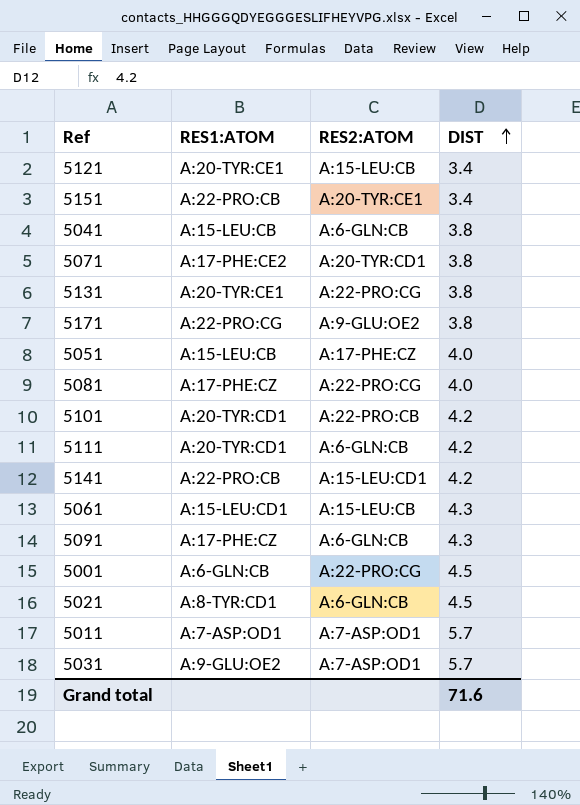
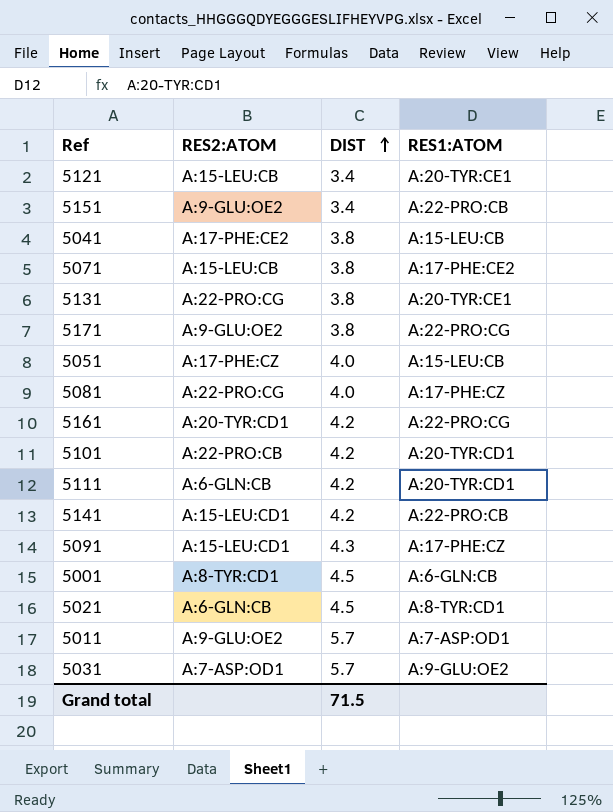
column RES1:ATOM | position: 2 -> 4
row 5061: A:15-LEU:CD1 | A:15-LEU:CB | 4.3 -> none
5151 | RES2:ATOM: A:20-TYR:CE1 -> A:9-GLU:OE2
5041 | RES2:ATOM: A:6-GLN:CB -> A:17-PHE:CE2
5071 | RES2:ATOM: A:20-TYR:CD1 -> A:15-LEU:CB
row 5161: none -> A:20-TYR:CD1 | 4.2 | A:22-PRO:CG
5091 | RES2:ATOM: A:6-GLN:CB -> A:15-LEU:CD1
5001 | RES2:ATOM: A:22-PRO:CG -> A:8-TYR:CD1
5011 | RES2:ATOM: A:7-ASP:OD1 -> A:9-GLU:OE2
Grand total | DIST: 71.6 -> 71.5

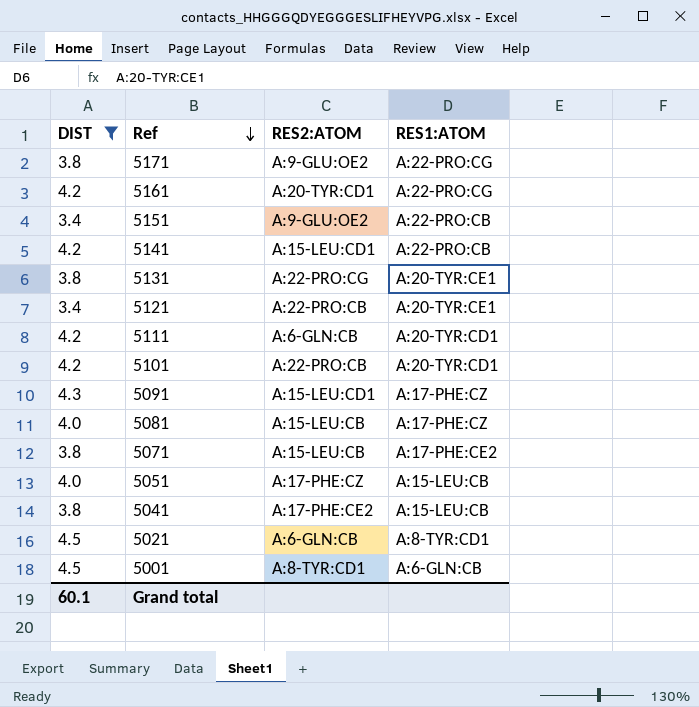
filter: none -> DIST != 5.7
row order: DIST ascending -> Ref descending
column DIST | position: 3 -> 1
5121 | RES2:ATOM: A:15-LEU:CB -> A:22-PRO:CB
5081 | RES2:ATOM: A:22-PRO:CG -> A:15-LEU:CB
Grand total | DIST: 71.5 -> 60.1

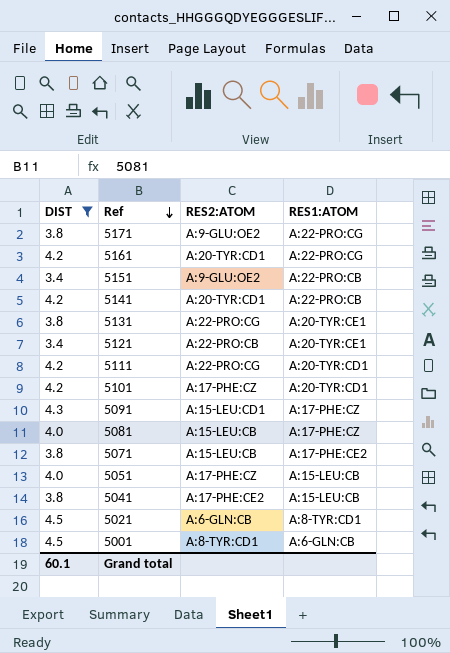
5141 | RES2:ATOM: A:15-LEU:CD1 -> A:20-TYR:CD1
5111 | RES2:ATOM: A:6-GLN:CB -> A:22-PRO:CG
5101 | RES2:ATOM: A:22-PRO:CB -> A:17-PHE:CZ

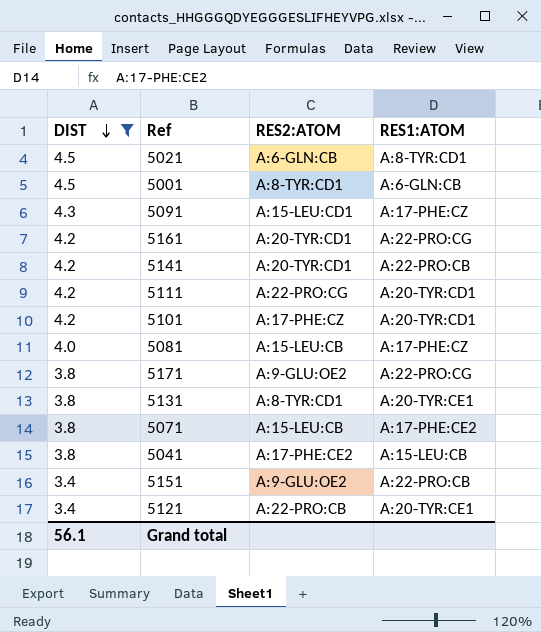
row order: Ref descending -> DIST descending
row 5051: 4.0 | A:17-PHE:CZ | A:15-LEU:CB -> none
5131 | RES2:ATOM: A:22-PRO:CG -> A:8-TYR:CD1
Grand total | DIST: 60.1 -> 56.1

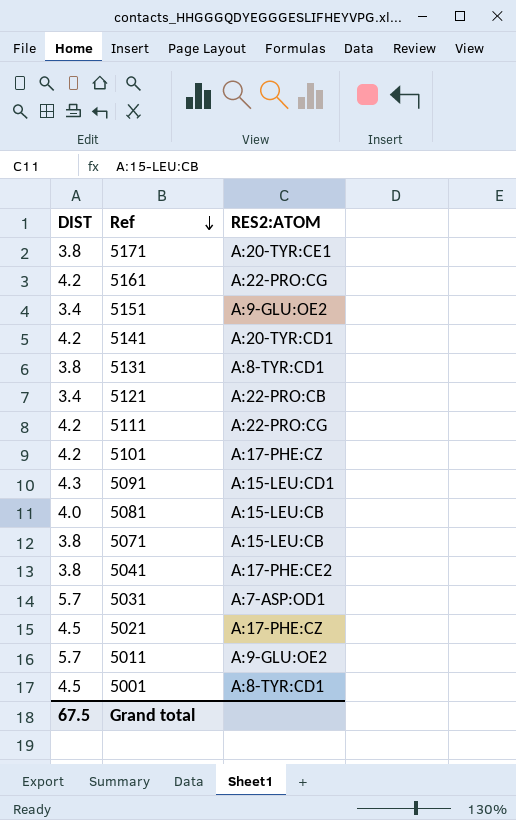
filter: DIST != 5.7 -> none
row order: DIST descending -> Ref descending
column RES1:ATOM | position: 4 -> none
5171 | RES2:ATOM: A:9-GLU:OE2 -> A:20-TYR:CE1
5161 | RES2:ATOM: A:20-TYR:CD1 -> A:22-PRO:CG
5021 | RES2:ATOM: A:6-GLN:CB -> A:17-PHE:CZ
Grand total | DIST: 56.1 -> 67.5

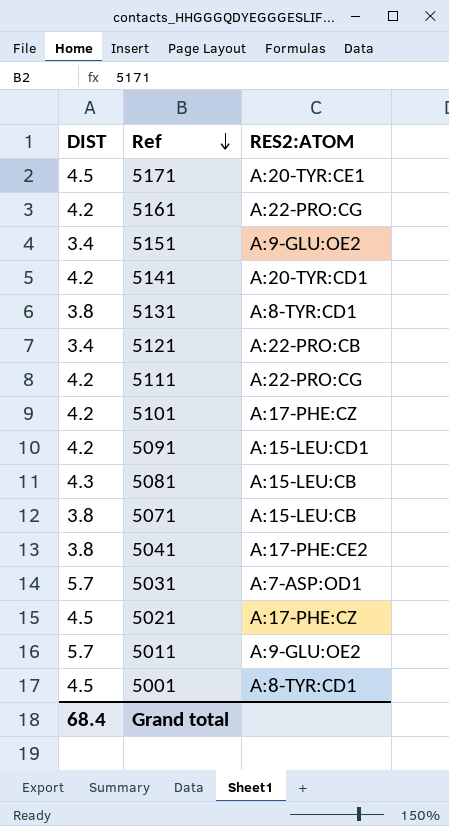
5171 | DIST: 3.8 -> 4.5
5091 | DIST: 4.3 -> 4.2
5081 | DIST: 4.0 -> 4.3
Grand total | DIST: 67.5 -> 68.4

